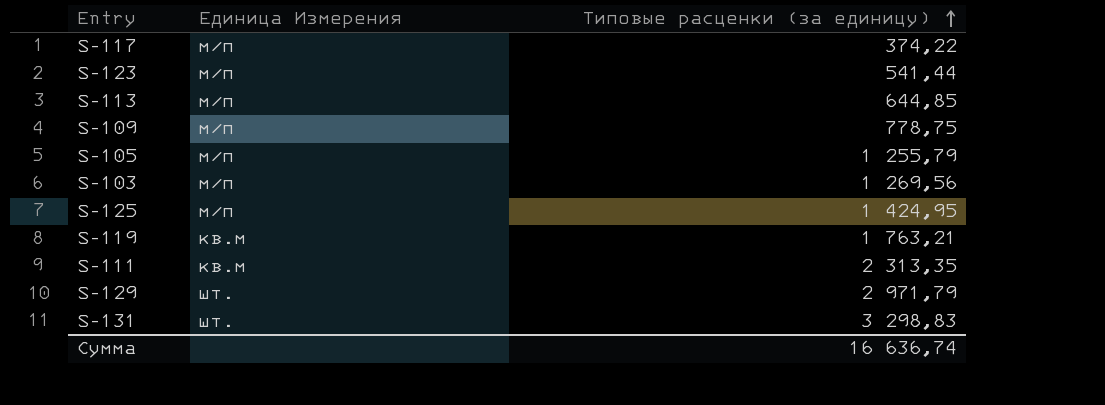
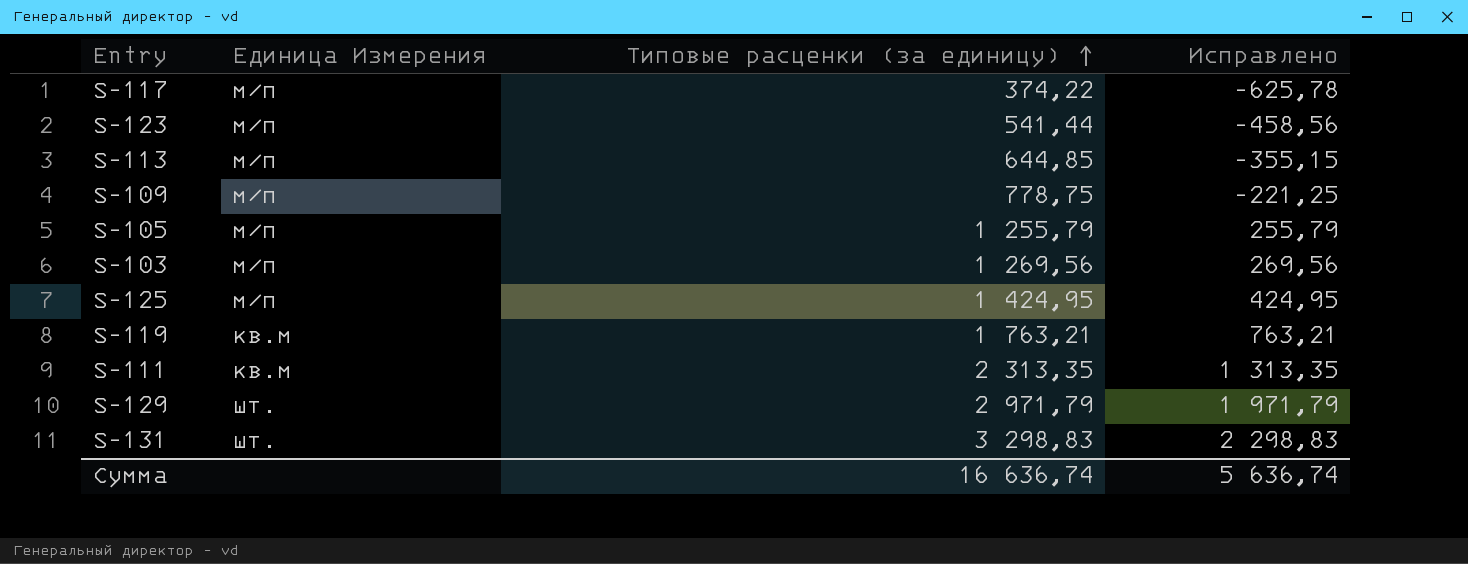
column Исправлено | formula: none -> [Типовые расценки (за единицу)] - 1000

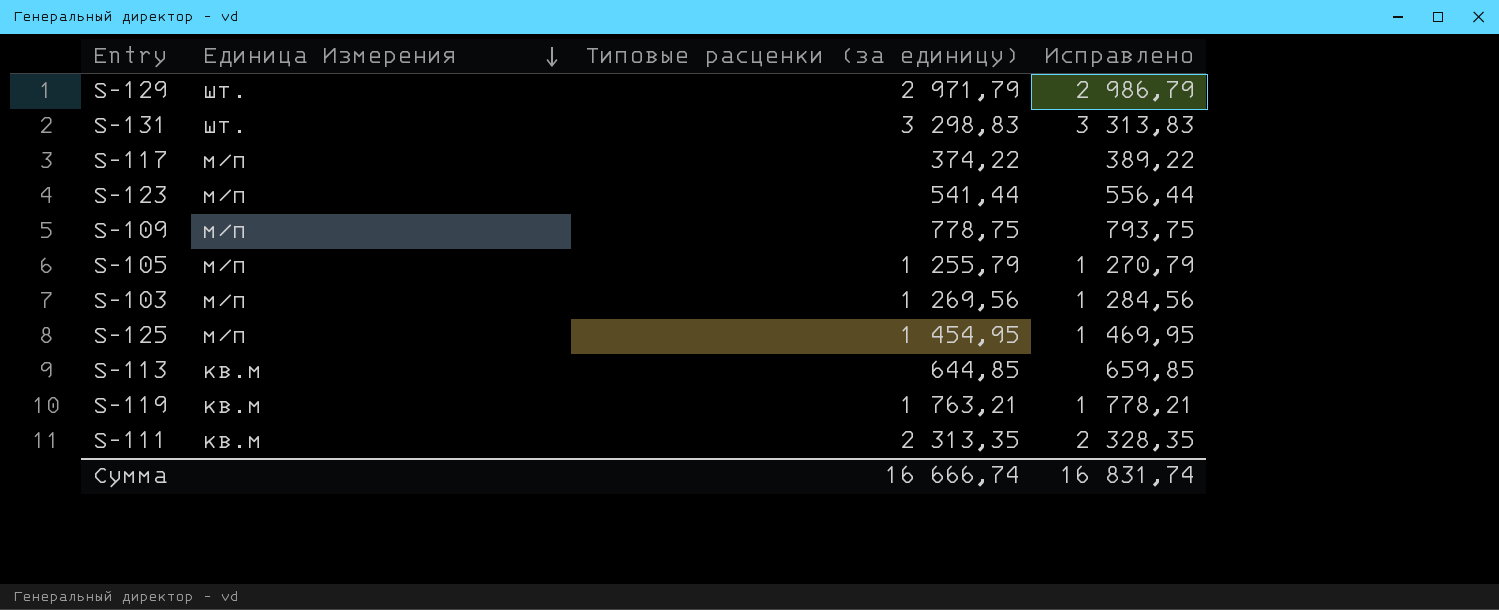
row order: Типовые расценки (за единицу) ascending -> Единица Измерения descending
column Исправлено | formula: [Типовые расценки (за единицу)] - 1000 -> [Типовые расценки (за единицу)] + 15
S-125 | Типовые расценки (за единицу): 1 424,95 -> 1 454,95
S-113 | Единица Измерения: м/п -> кв.м
Сумма | Типовые расценки (за единицу): 16 636,74 -> 16 666,74
Сумма | Исправлено: 5 636,74 -> 16 831,74

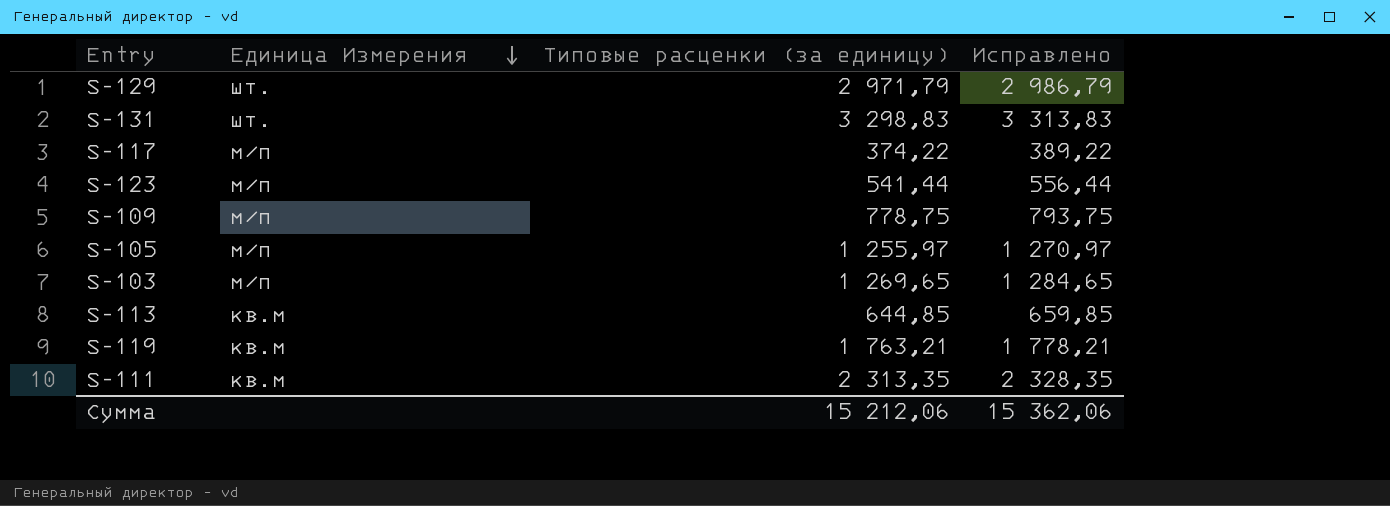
row S-125: м/п | 1 454,95 | 1 469,95 -> none
S-105 | Типовые расценки (за единицу): 1 255,79 -> 1 255,97
S-105 | Исправлено: 1 270,79 -> 1 270,97
S-103 | Типовые расценки (за единицу): 1 269,56 -> 1 269,65
S-103 | Исправлено: 1 284,56 -> 1 284,65
Сумма | Типовые расценки (за единицу): 16 666,74 -> 15 212,06
Сумма | Исправлено: 16 831,74 -> 15 362,06

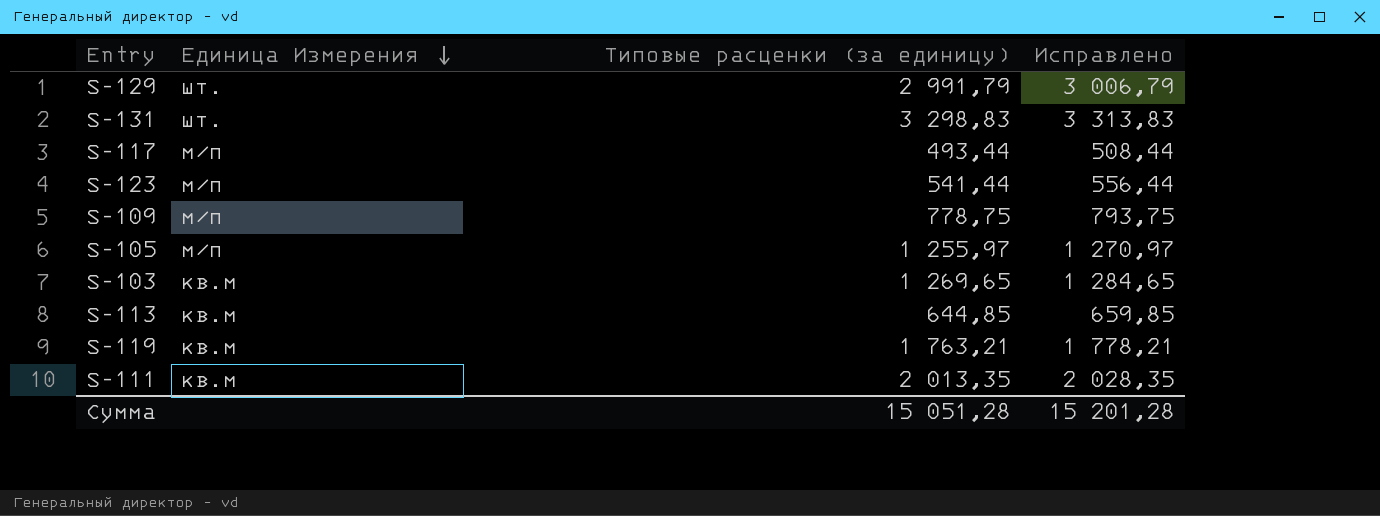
S-129 | Типовые расценки (за единицу): 2 971,79 -> 2 991,79
S-129 | Исправлено: 2 986,79 -> 3 006,79
S-117 | Типовые расценки (за единицу): 374,22 -> 493,44
S-117 | Исправлено: 389,22 -> 508,44
S-103 | Единица Измерения: м/п -> кв.м
S-111 | Типовые расценки (за единицу): 2 313,35 -> 2 013,35
S-111 | Исправлено: 2 328,35 -> 2 028,35
Сумма | Типовые расценки (за единицу): 15 212,06 -> 15 051,28
Сумма | Исправлено: 15 362,06 -> 15 201,28

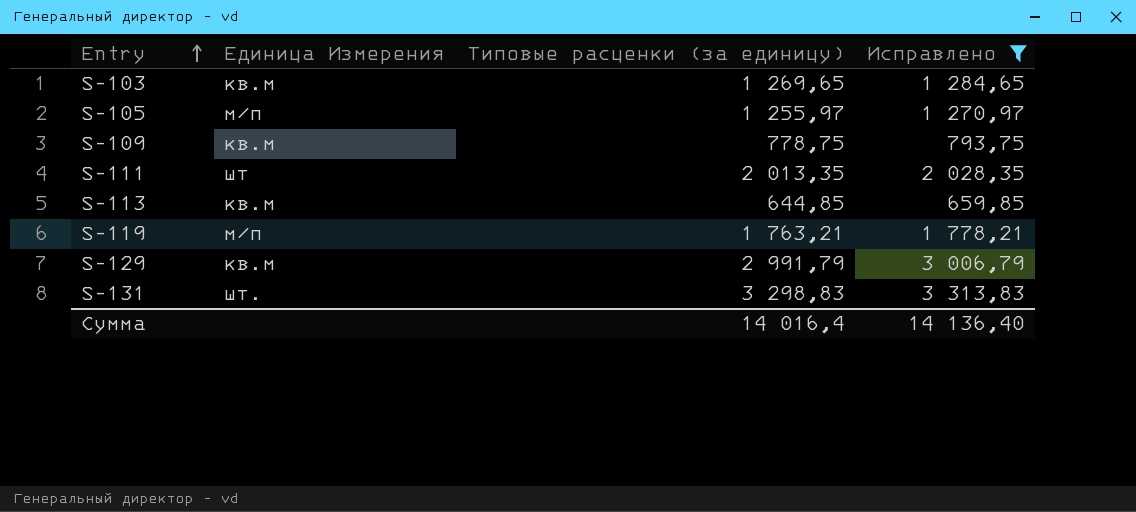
filter: none -> Исправлено >= 659,85
row order: Единица Измерения descending -> Entry ascending
S-109 | Единица Измерения: м/п -> кв.м
S-111 | Единица Измерения: кв.м -> шт
S-119 | Единица Измерения: кв.м -> м/п
S-129 | Единица Измерения: шт. -> кв.м
Сумма | Типовые расценки (за единицу): 15 051,28 -> 14 016,4
Сумма | Исправлено: 15 201,28 -> 14 136,40

